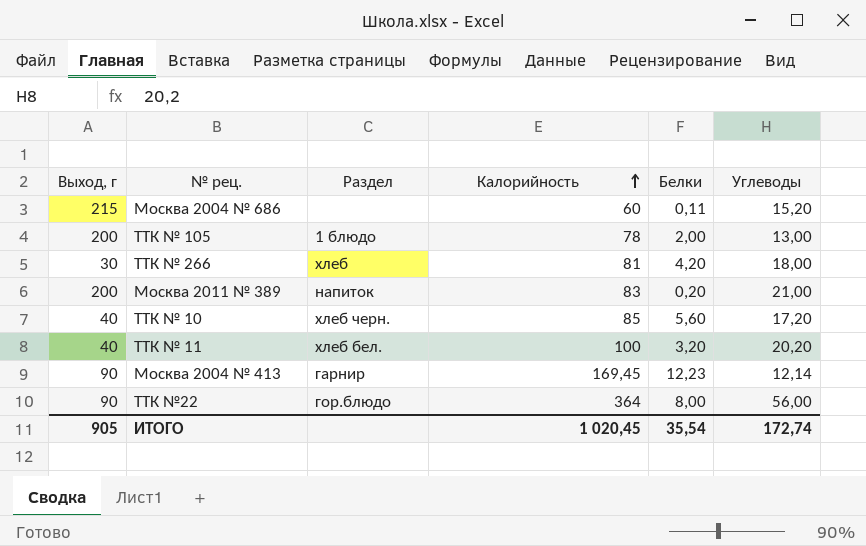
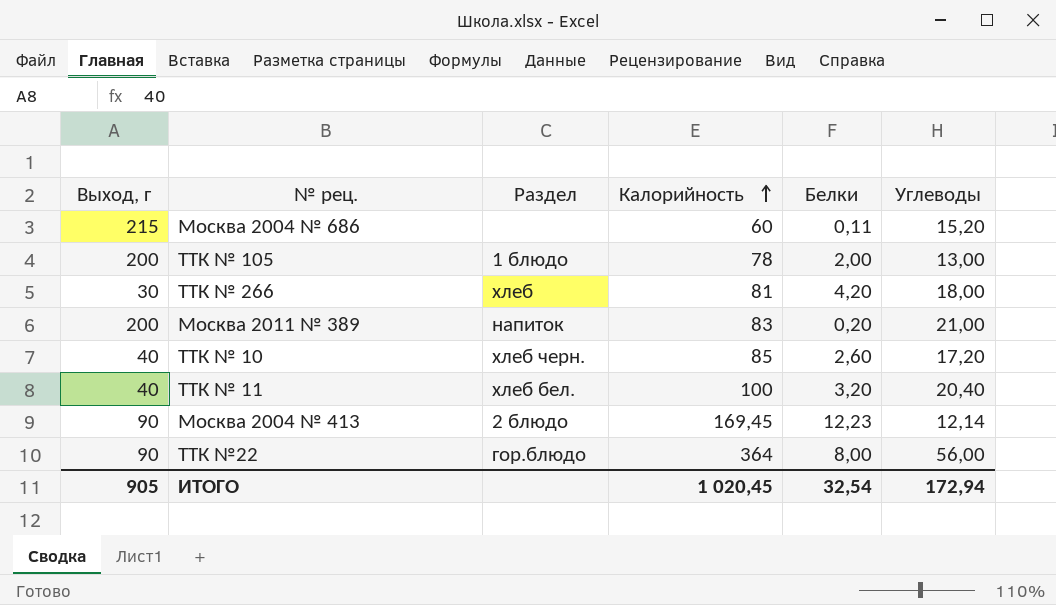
ТТК № 10 | Белки: 5,60 -> 2,60
ТТК № 11 | Углеводы: 20,20 -> 20,40
Москва 2004 № 413 | Раздел: гарнир -> 2 блюдо
ИТОГО | Белки: 35,54 -> 32,54
ИТОГО | Углеводы: 172,74 -> 172,94

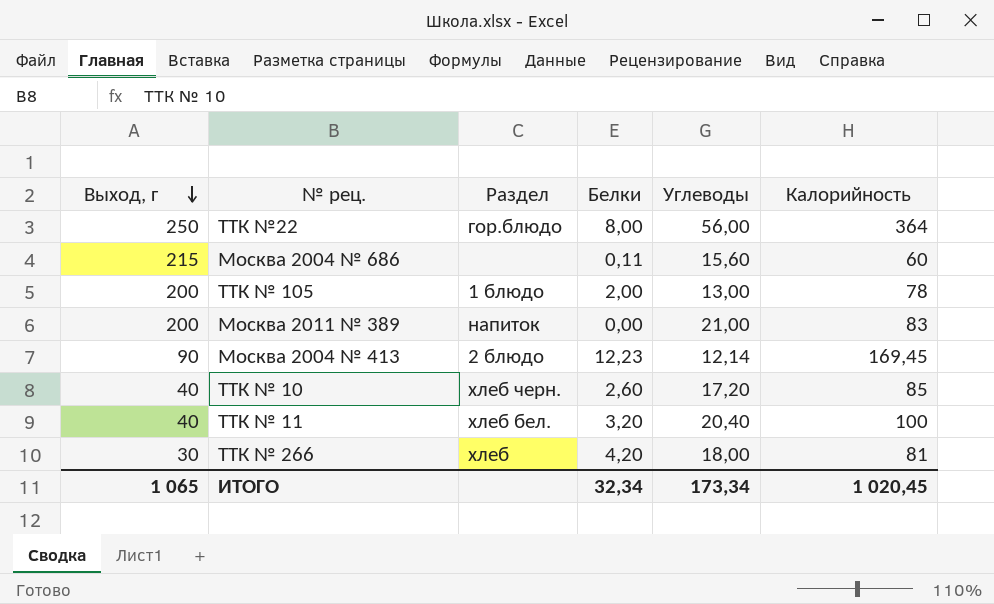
row order: Калорийность ascending -> Выход, г descending
column Калорийность | position: 4 -> 6
ТТК №22 | Выход, г: 90 -> 250
Москва 2004 № 686 | Углеводы: 15,20 -> 15,60
Москва 2011 № 389 | Белки: 0,20 -> 0,00
ИТОГО | Выход, г: 905 -> 1 065
ИТОГО | Белки: 32,54 -> 32,34
ИТОГО | Углеводы: 172,94 -> 173,34

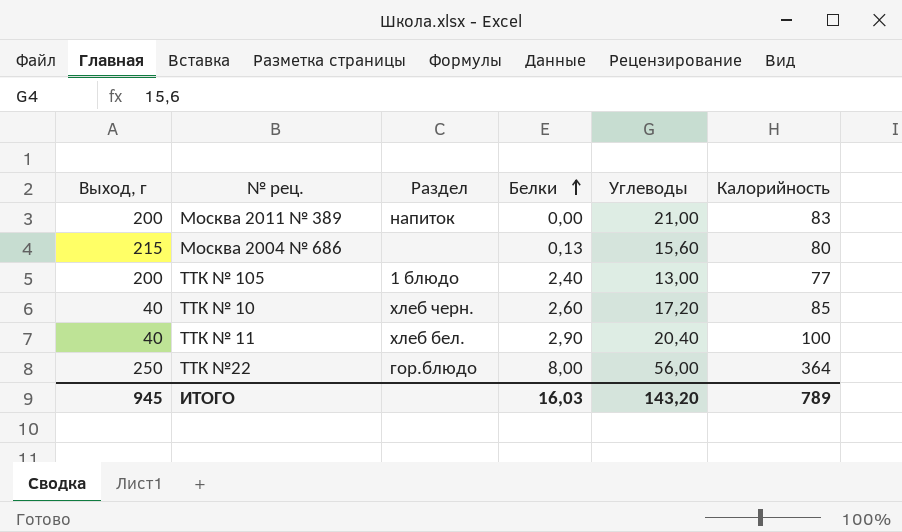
row order: Выход, г descending -> Белки ascending
row Москва 2004 № 413: 90 | 2 блюдо | 12,23 | 12,14 | 169,45 -> none
row ТТК № 266: 30 | хлеб | 4,20 | 18,00 | 81 -> none
Москва 2004 № 686 | Белки: 0,11 -> 0,13
Москва 2004 № 686 | Калорийность: 60 -> 80
ТТК № 105 | Белки: 2,00 -> 2,40
ТТК № 105 | Калорийность: 78 -> 77
ТТК № 11 | Белки: 3,20 -> 2,90
ИТОГО | Выход, г: 1 065 -> 945
ИТОГО | Белки: 32,34 -> 16,03
ИТОГО | Углеводы: 173,34 -> 143,20
ИТОГО | Калорийность: 1 020,45 -> 789

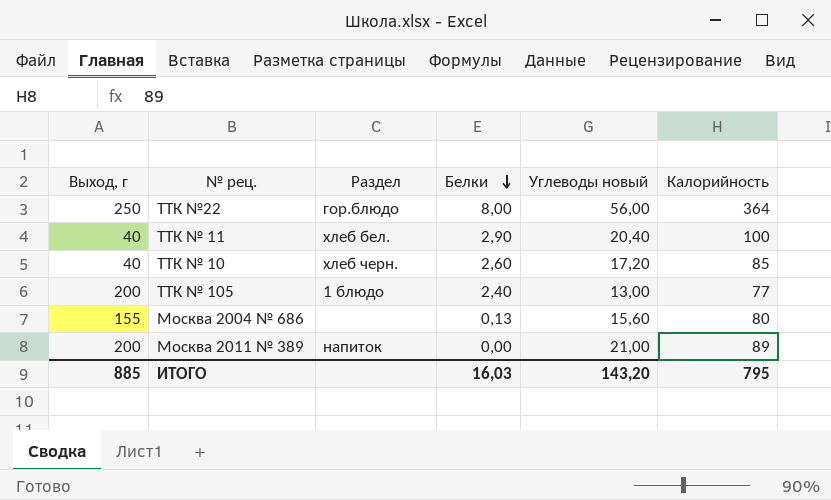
row order: Белки ascending -> Белки descending
column name: Углеводы -> Углеводы новый
Москва 2004 № 686 | Выход, г: 215 -> 155
Москва 2011 № 389 | Калорийность: 83 -> 89
ИТОГО | Выход, г: 945 -> 885
ИТОГО | Калорийность: 789 -> 795

